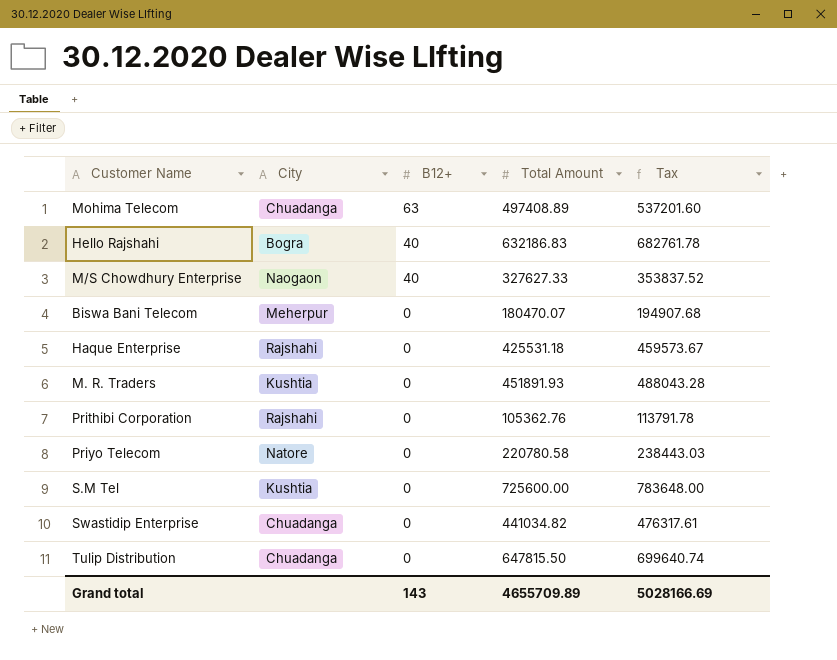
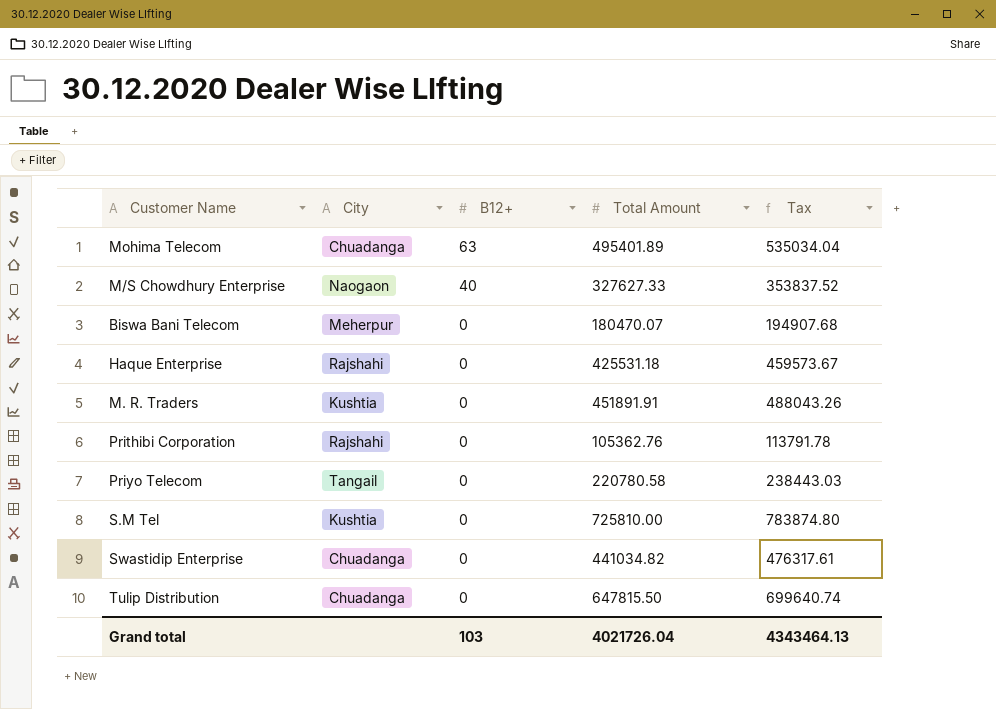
row Hello Rajshahi: Bogra | 40 | 632186.83 | 682761.78 -> none
Mohima Telecom | Total Amount: 497408.89 -> 495401.89
Mohima Telecom | Tax: 537201.60 -> 535034.04
M. R. Traders | Total Amount: 451891.93 -> 451891.91
M. R. Traders | Tax: 488043.28 -> 488043.26
Priyo Telecom | City: Natore -> Tangail
S.M Tel | Total Amount: 725600.00 -> 725810.00
S.M Tel | Tax: 783648.00 -> 783874.80
Grand total | B12+: 143 -> 103
Grand total | Total Amount: 4655709.89 -> 4021726.04
Grand total | Tax: 5028166.69 -> 4343464.13

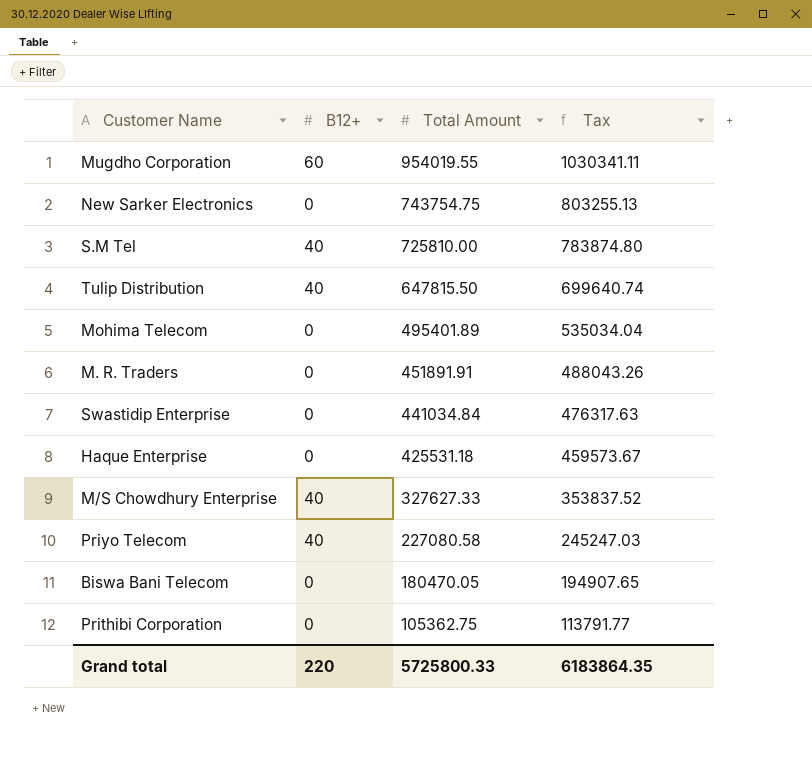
row order: B12+ descending -> Total Amount descending
column City | position: 2 -> none
row Mugdho Corporation: none -> 60 | 954019.55 | 1030341.11
row New Sarker Electronics: none -> 0 | 743754.75 | 803255.13
S.M Tel | B12+: 0 -> 40
Tulip Distribution | B12+: 0 -> 40
Mohima Telecom | B12+: 63 -> 0
Swastidip Enterprise | Total Amount: 441034.82 -> 441034.84
Swastidip Enterprise | Tax: 476317.61 -> 476317.63
Priyo Telecom | B12+: 0 -> 40
Priyo Telecom | Total Amount: 220780.58 -> 227080.58
Priyo Telecom | Tax: 238443.03 -> 245247.03
Biswa Bani Telecom | Total Amount: 180470.07 -> 180470.05
Biswa Bani Telecom | Tax: 194907.68 -> 194907.65
Prithibi Corporation | Total Amount: 105362.76 -> 105362.75
Prithibi Corporation | Tax: 113791.78 -> 113791.77
Grand total | B12+: 103 -> 220
Grand total | Total Amount: 4021726.04 -> 5725800.33
Grand total | Tax: 4343464.13 -> 6183864.35

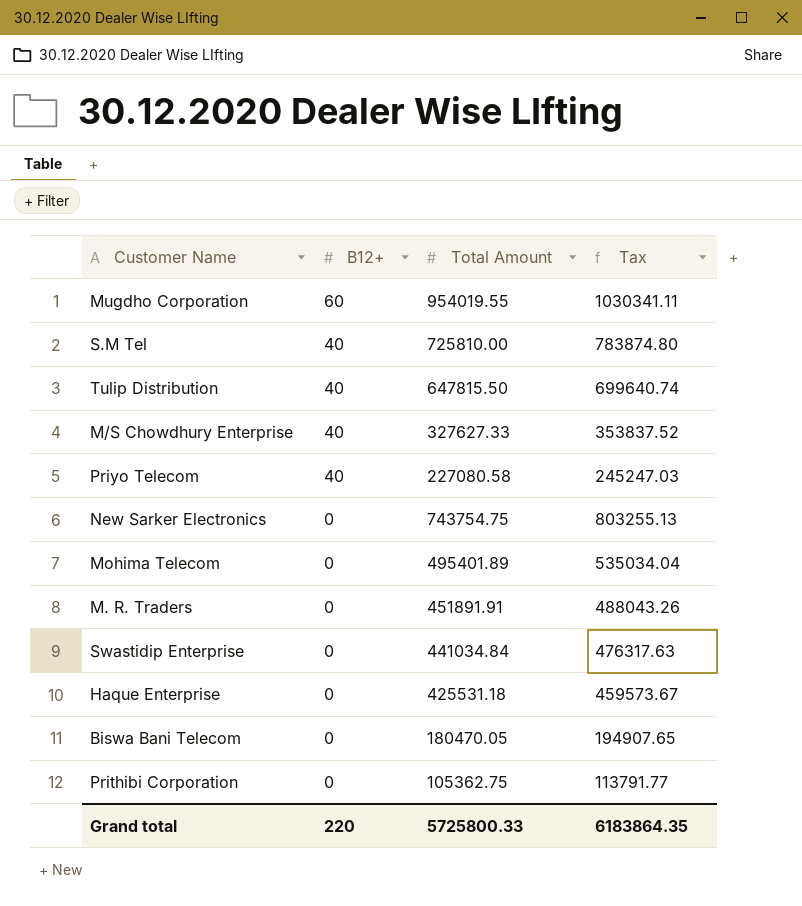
row order: Total Amount descending -> B12+ descending

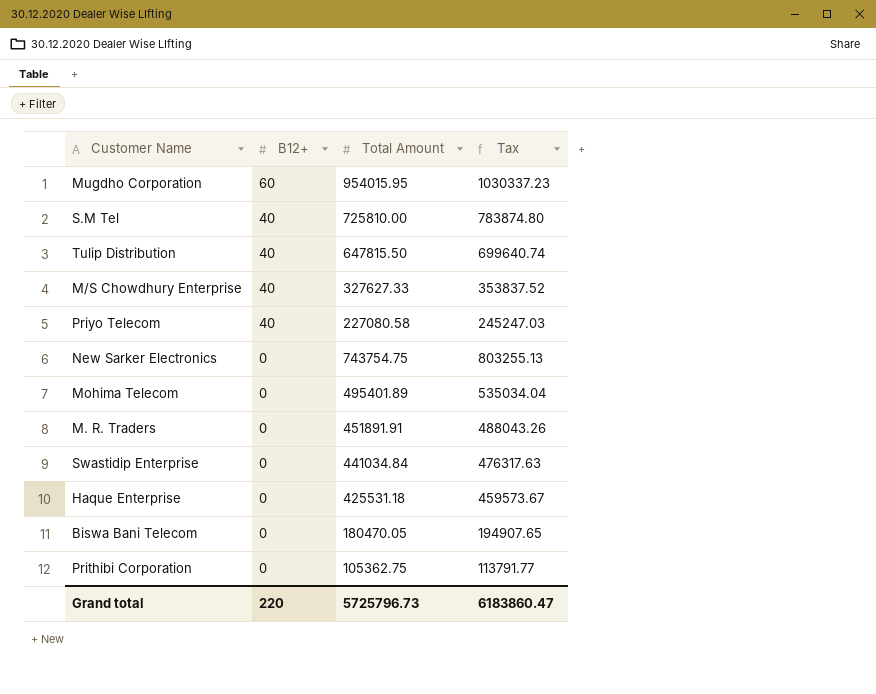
Mugdho Corporation | Total Amount: 954019.55 -> 954015.95
Mugdho Corporation | Tax: 1030341.11 -> 1030337.23
Grand total | Total Amount: 5725800.33 -> 5725796.73
Grand total | Tax: 6183864.35 -> 6183860.47

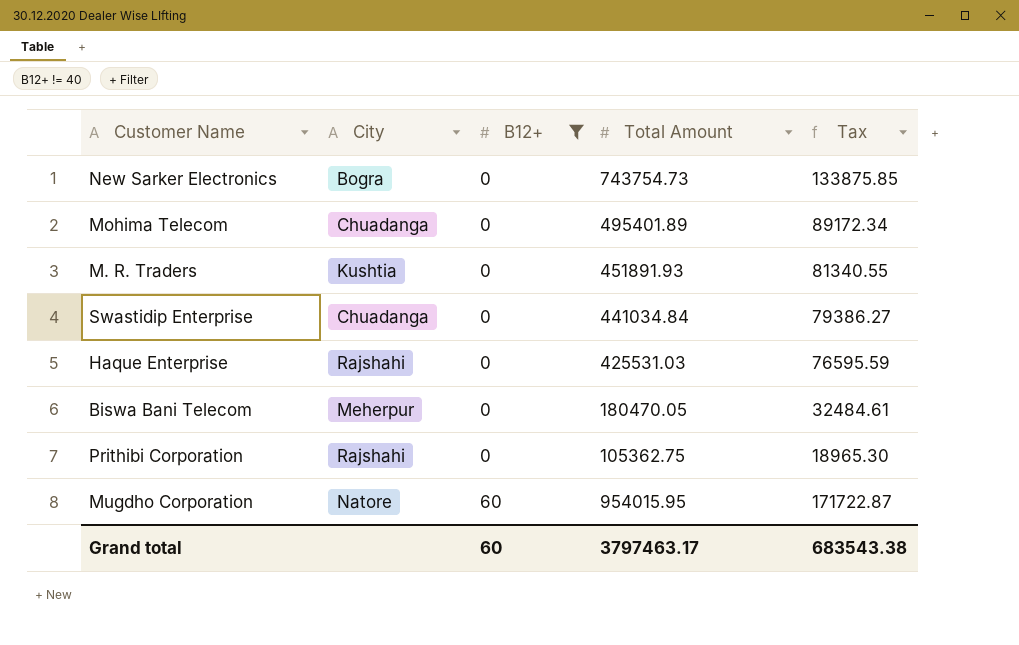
filter: none -> B12+ != 40
row order: B12+ descending -> B12+ ascending
column City | position: none -> 2
column Tax | formula: [Total Amount] * 1.08 -> [Total Amount] * 0.18
New Sarker Electronics | Total Amount: 743754.75 -> 743754.73
M. R. Traders | Total Amount: 451891.91 -> 451891.93
Haque Enterprise | Total Amount: 425531.18 -> 425531.03
Grand total | B12+: 220 -> 60
Grand total | Total Amount: 5725796.73 -> 3797463.17
Grand total | Tax: 6183860.47 -> 683543.38

